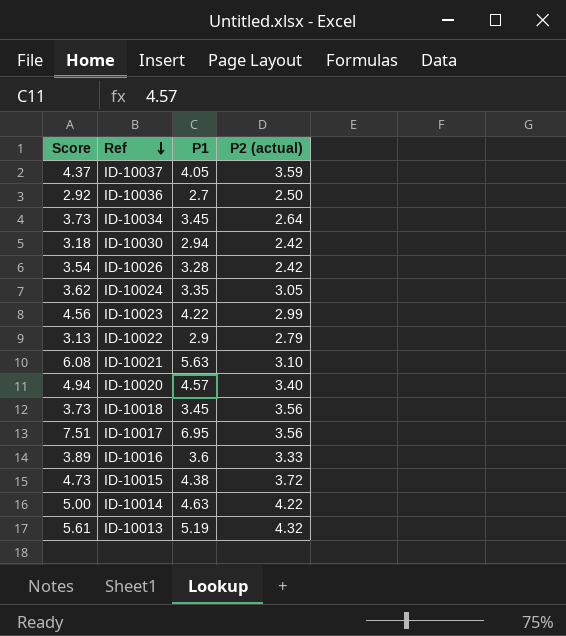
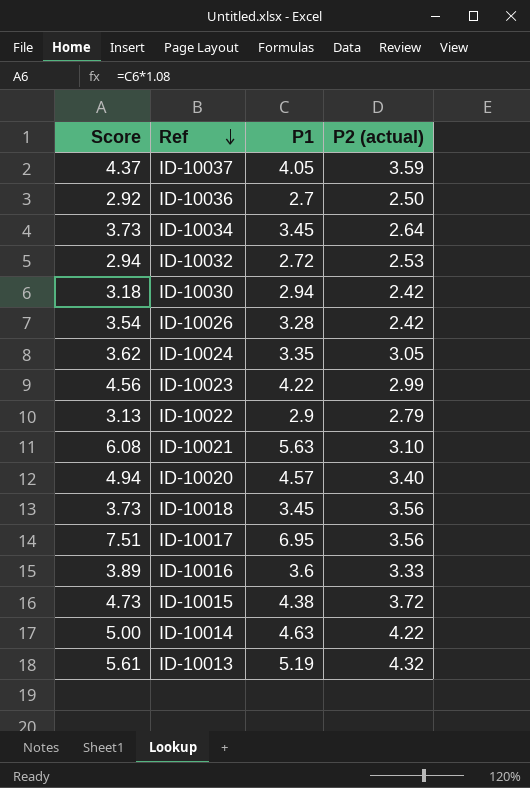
row ID-10032: none -> 2.94 | 2.72 | 2.53

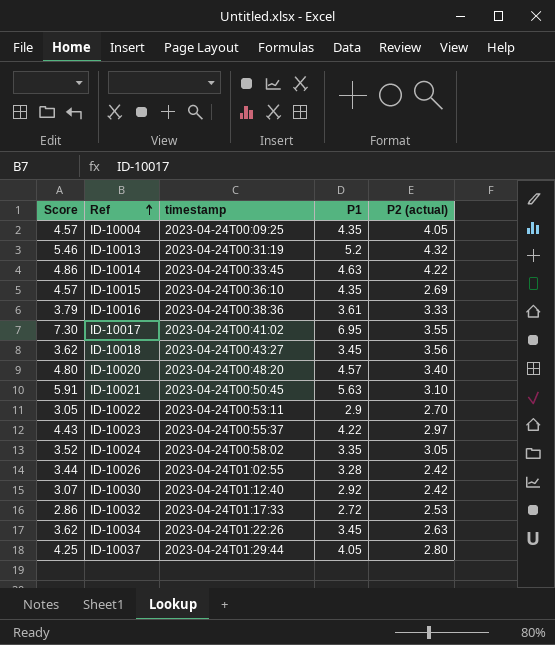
row order: Ref descending -> Ref ascending
column Score | formula: [P1] * 1.08 -> [P1] * 1.05
column timestamp | position: none -> 3
row ID-10036: 2.92 | 2.7 | 2.50 -> none
row ID-10004: none -> 4.57 | 2023-04-24T00:09:25 | 4.35 | 4.05
ID-10013 | P1: 5.19 -> 5.2
ID-10015 | P1: 4.38 -> 4.35
ID-10015 | P2 (actual): 3.72 -> 2.69
ID-10016 | P1: 3.6 -> 3.61
ID-10017 | P2 (actual): 3.56 -> 3.55
ID-10022 | P2 (actual): 2.79 -> 2.70
ID-10023 | P2 (actual): 2.99 -> 2.97
ID-10030 | P1: 2.94 -> 2.92
ID-10034 | P2 (actual): 2.64 -> 2.63
ID-10037 | P2 (actual): 3.59 -> 2.80

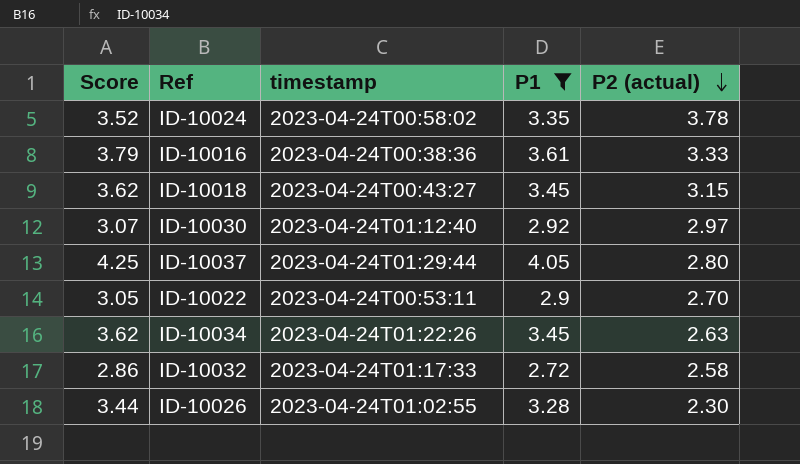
filter: none -> P1 <= 4.05
row order: Ref ascending -> P2 (actual) descending
ID-10024 | P2 (actual): 3.05 -> 3.78
ID-10018 | P2 (actual): 3.56 -> 3.15
ID-10030 | P2 (actual): 2.42 -> 2.97
ID-10032 | P2 (actual): 2.53 -> 2.58
ID-10026 | P2 (actual): 2.42 -> 2.30

